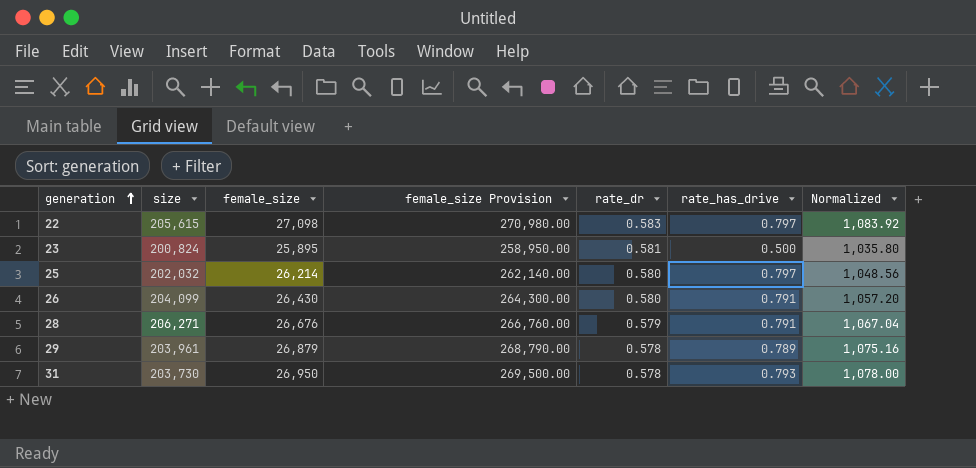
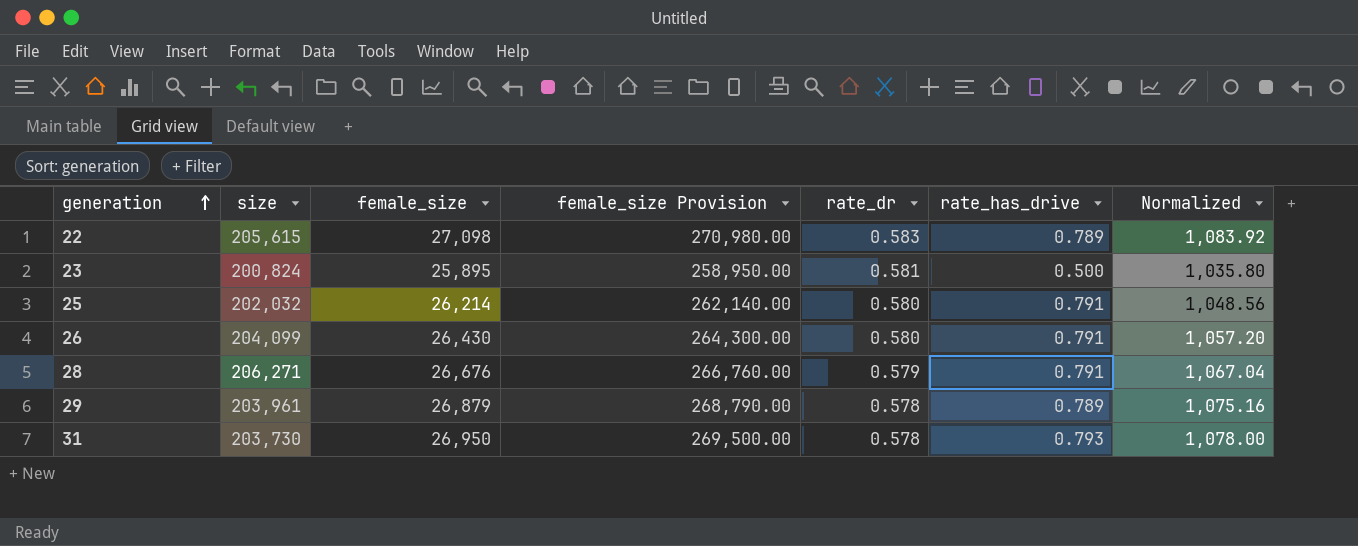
22 | rate_has_drive: 0.797 -> 0.789
25 | rate_has_drive: 0.797 -> 0.791

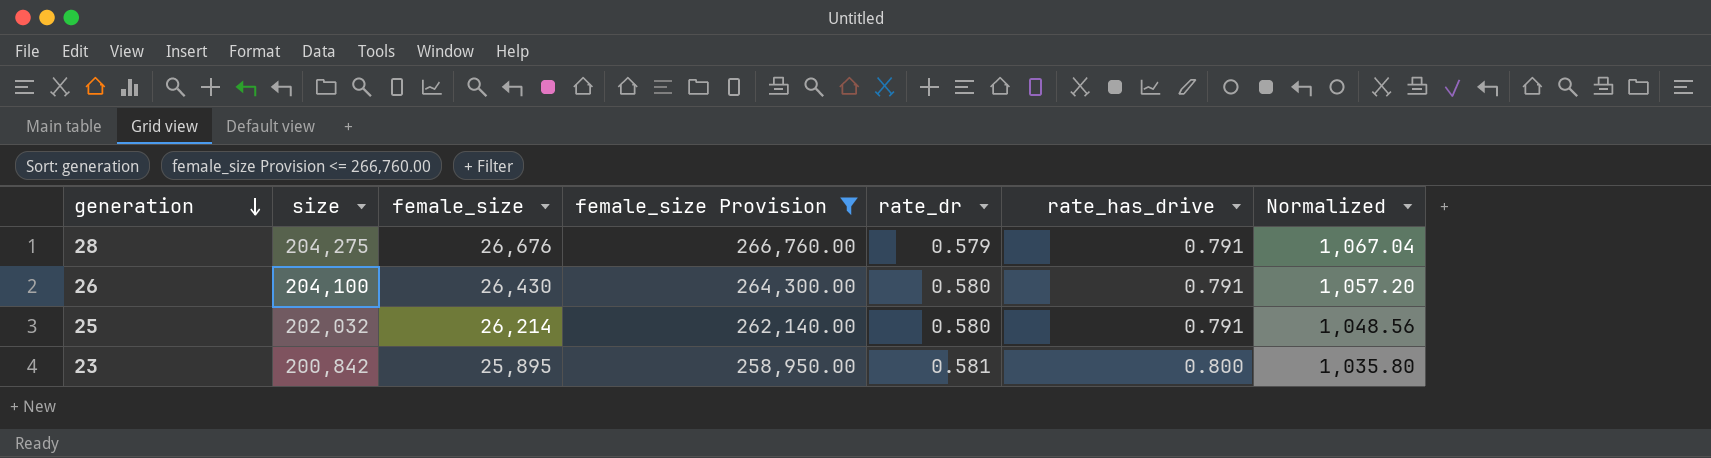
filter: none -> female_size Provision <= 266,760.00
row order: generation ascending -> generation descending
28 | size: 206,271 -> 204,275
26 | size: 204,099 -> 204,100
23 | size: 200,824 -> 200,842
23 | rate_has_drive: 0.500 -> 0.800

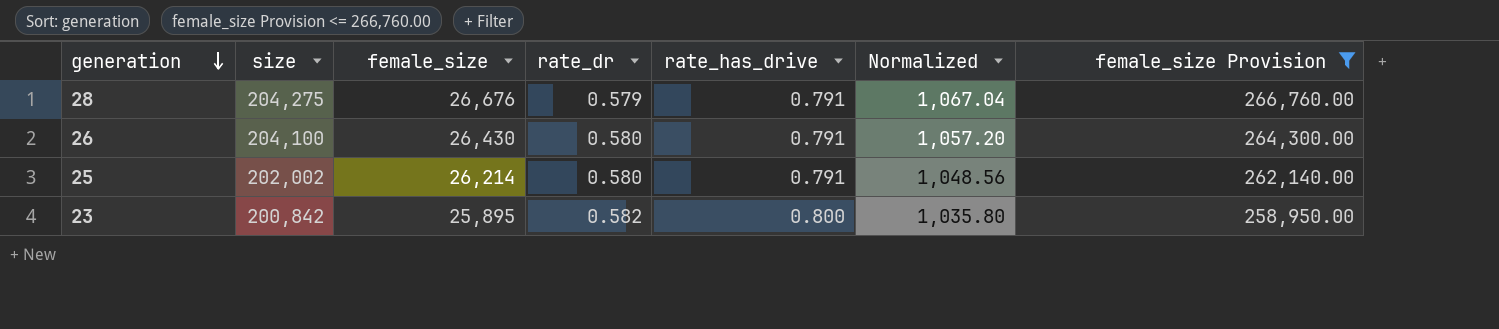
column female_size Provision | position: 4 -> 7
25 | size: 202,032 -> 202,002
23 | rate_dr: 0.581 -> 0.582

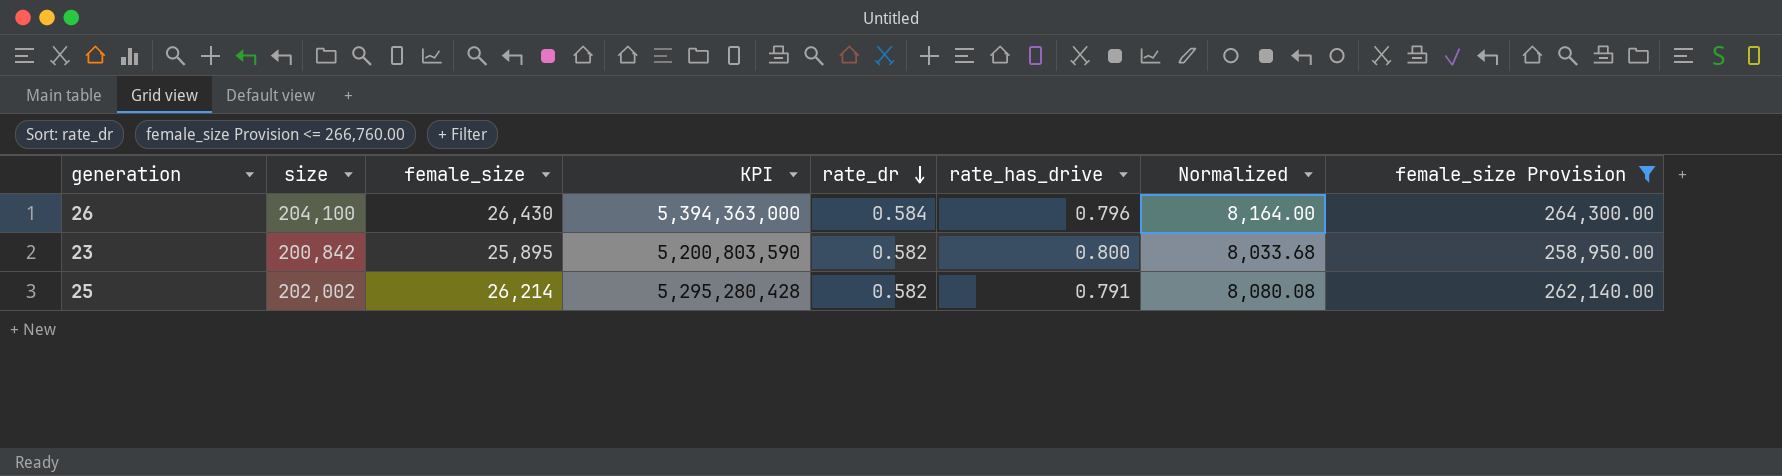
row order: generation descending -> rate_dr descending
column KPI | formula: none -> [size] * [female_size]
column Normalized | formula: [female_size] * 0.04 -> [size] * 0.04
row 28: 204,275 | 26,676 | 0.579 | 0.791 | 1,067.04 | 266,760.00 -> none
26 | rate_dr: 0.580 -> 0.584
26 | rate_has_drive: 0.791 -> 0.796
25 | rate_dr: 0.580 -> 0.582

